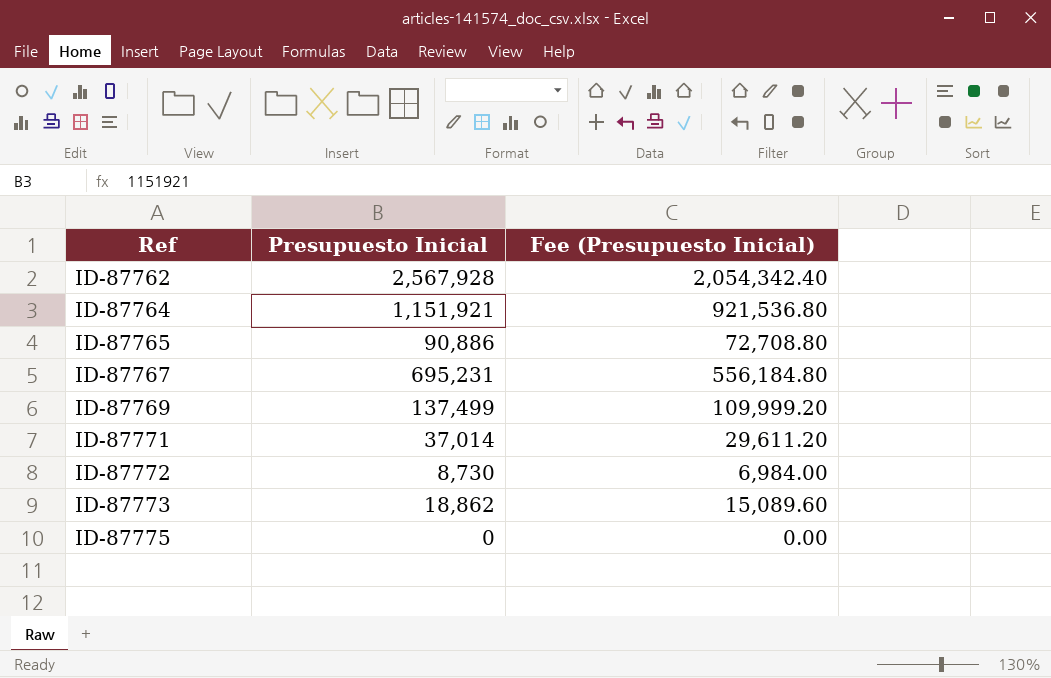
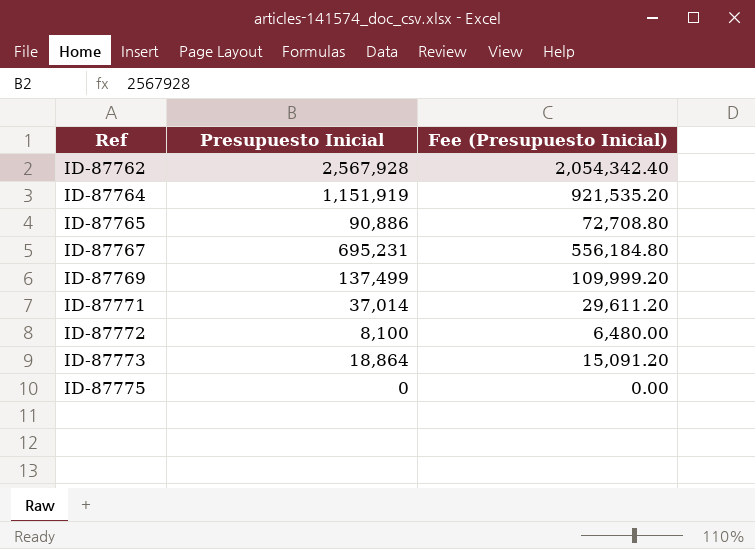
ID-87764 | Presupuesto Inicial: 1,151,921 -> 1,151,919
ID-87764 | Fee (Presupuesto Inicial): 921,536.80 -> 921,535.20
ID-87772 | Presupuesto Inicial: 8,730 -> 8,100
ID-87772 | Fee (Presupuesto Inicial): 6,984.00 -> 6,480.00
ID-87773 | Presupuesto Inicial: 18,862 -> 18,864
ID-87773 | Fee (Presupuesto Inicial): 15,089.60 -> 15,091.20

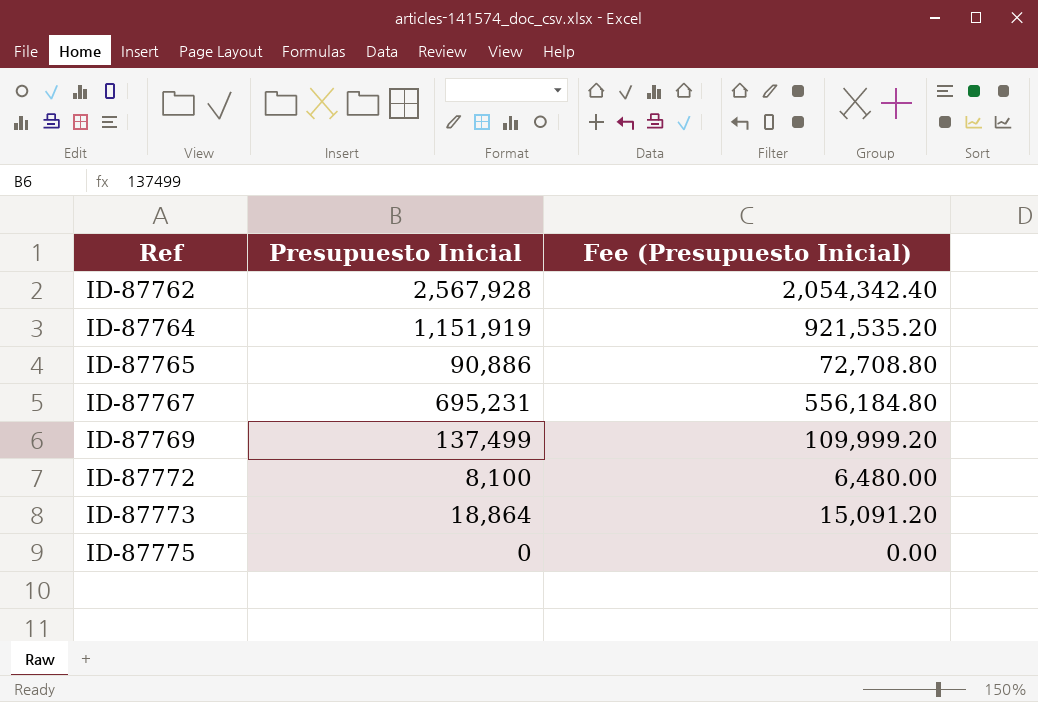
row ID-87771: 37,014 | 29,611.20 -> none

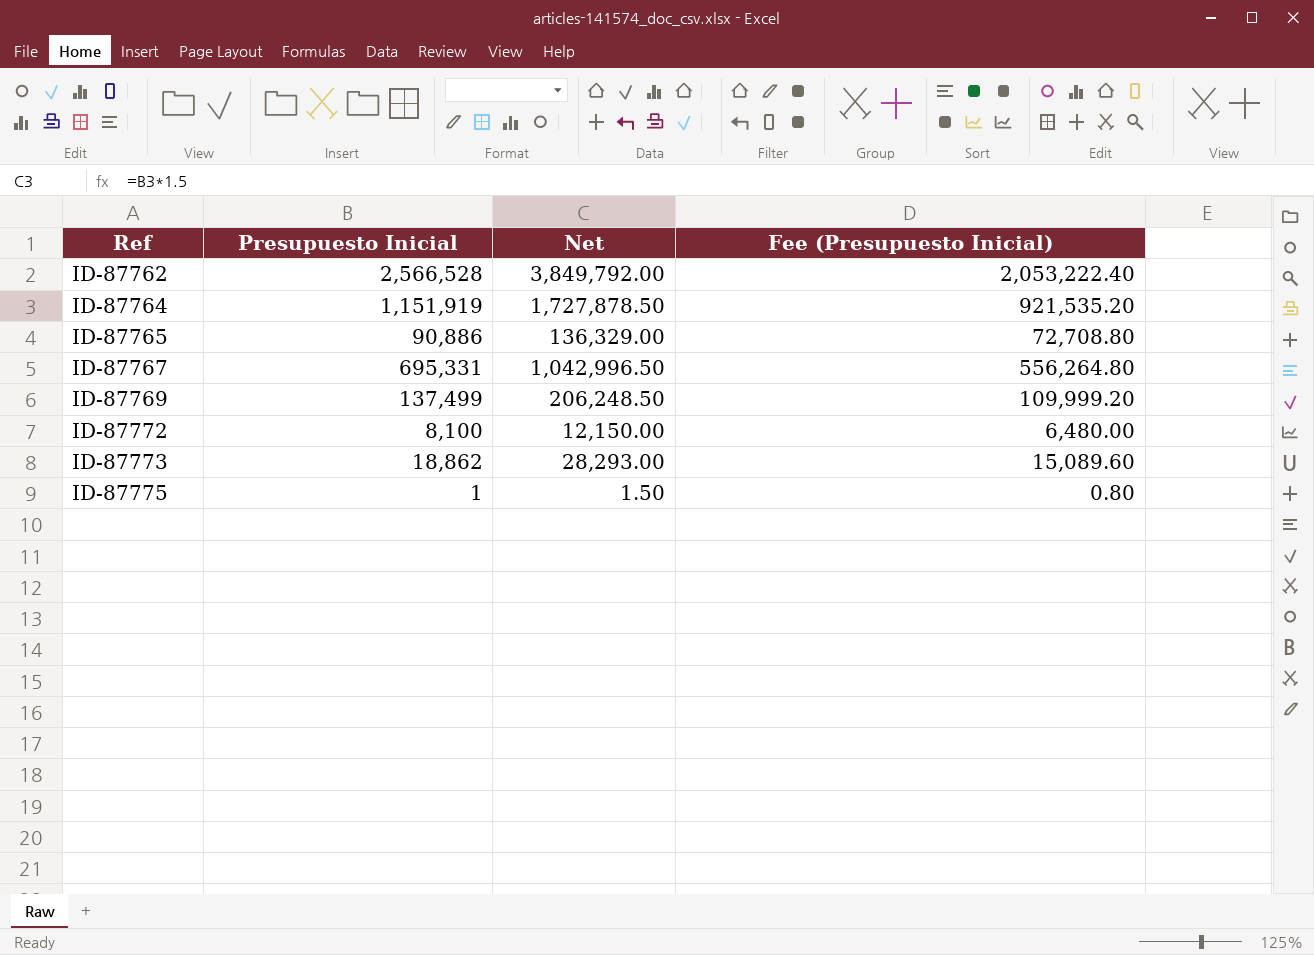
column Net | formula: none -> [Presupuesto Inicial] * 1.5
ID-87762 | Presupuesto Inicial: 2,567,928 -> 2,566,528
ID-87762 | Fee (Presupuesto Inicial): 2,054,342.40 -> 2,053,222.40
ID-87767 | Presupuesto Inicial: 695,231 -> 695,331
ID-87767 | Fee (Presupuesto Inicial): 556,184.80 -> 556,264.80
ID-87773 | Presupuesto Inicial: 18,864 -> 18,862
ID-87773 | Fee (Presupuesto Inicial): 15,091.20 -> 15,089.60
ID-87775 | Presupuesto Inicial: 0 -> 1
ID-87775 | Fee (Presupuesto Inicial): 0.00 -> 0.80

